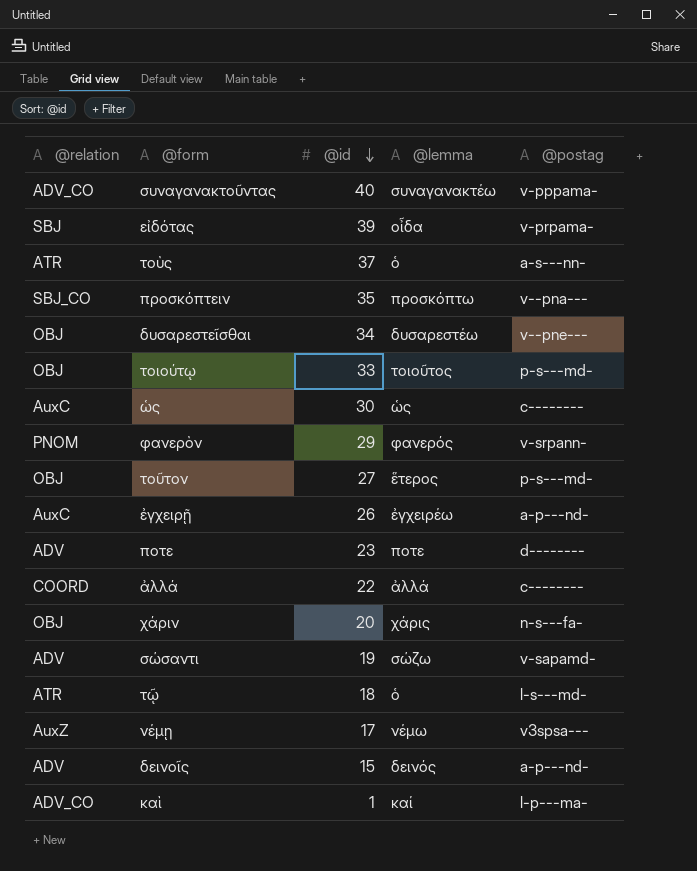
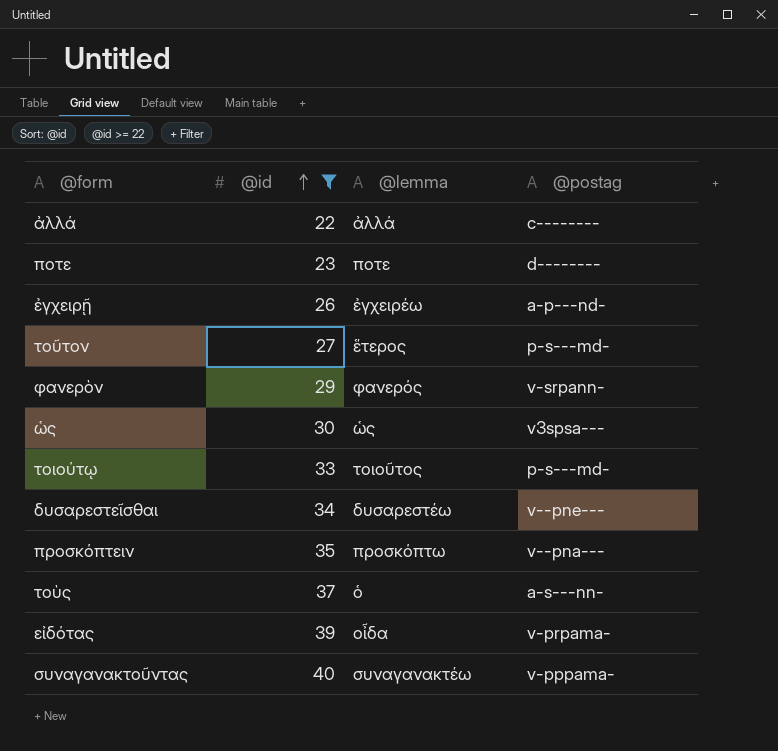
filter: none -> @id >= 22
row order: @id descending -> @id ascending
column @relation | position: 1 -> none
ὡς | @postag: c-------- -> v3spsa---

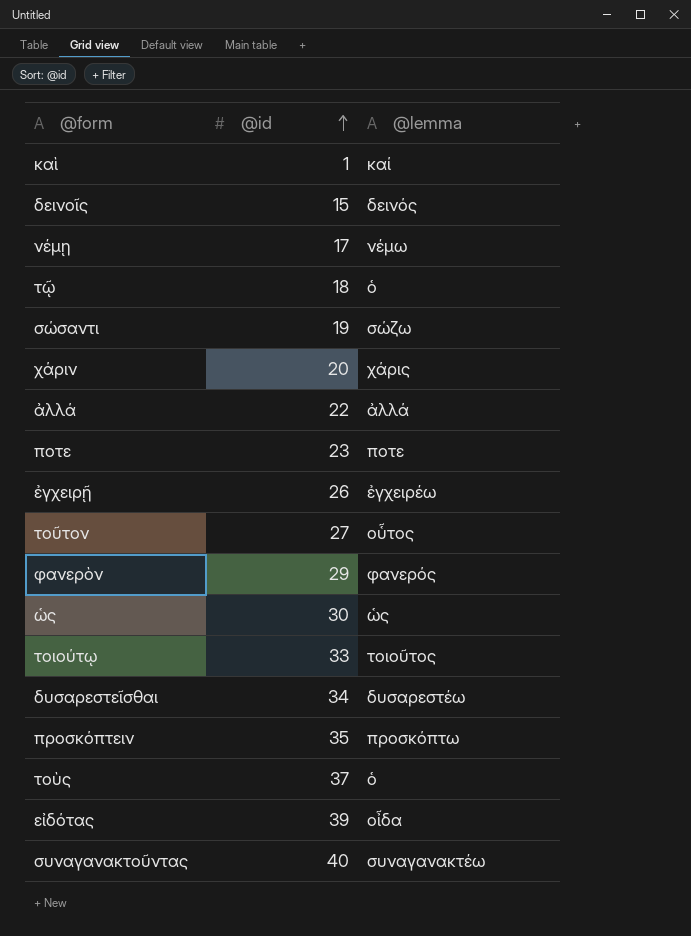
filter: @id >= 22 -> none
column @postag | position: 4 -> none
τοῦτον | @lemma: ἕτερος -> οὗτος

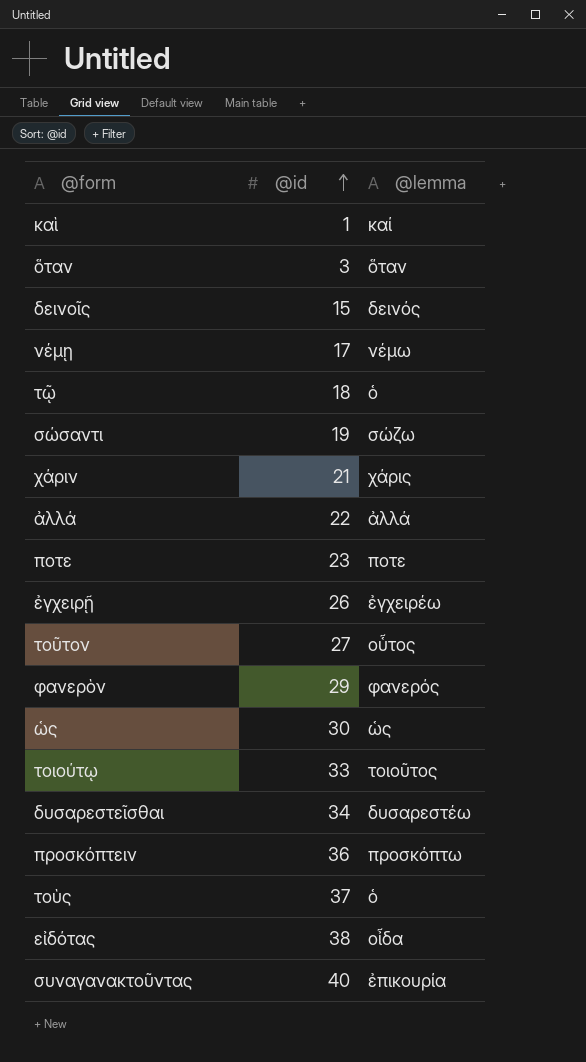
row ὅταν: none -> 3 | ὅταν
χάριν | @id: 20 -> 21
προσκόπτειν | @id: 35 -> 36
εἰδότας | @id: 39 -> 38
συναγανακτοῦντας | @lemma: συναγανακτέω -> ἐπικουρία

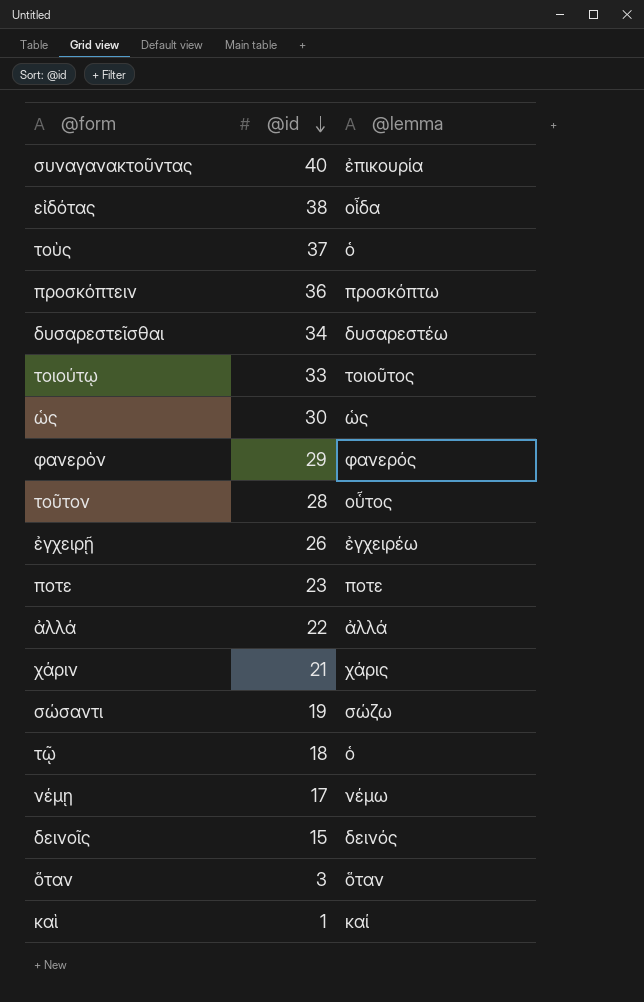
row order: @id ascending -> @id descending
τοῦτον | @id: 27 -> 28

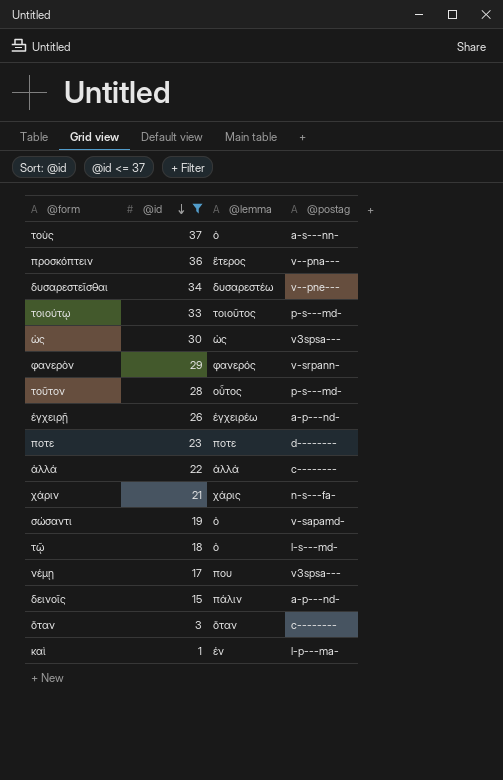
filter: none -> @id <= 37
column @postag | position: none -> 4
προσκόπτειν | @lemma: προσκόπτω -> ἕτερος
σώσαντι | @lemma: σώζω -> ὁ
νέμῃ | @lemma: νέμω -> που
δεινοῖς | @lemma: δεινός -> πάλιν
καὶ | @lemma: καί -> ἐν

